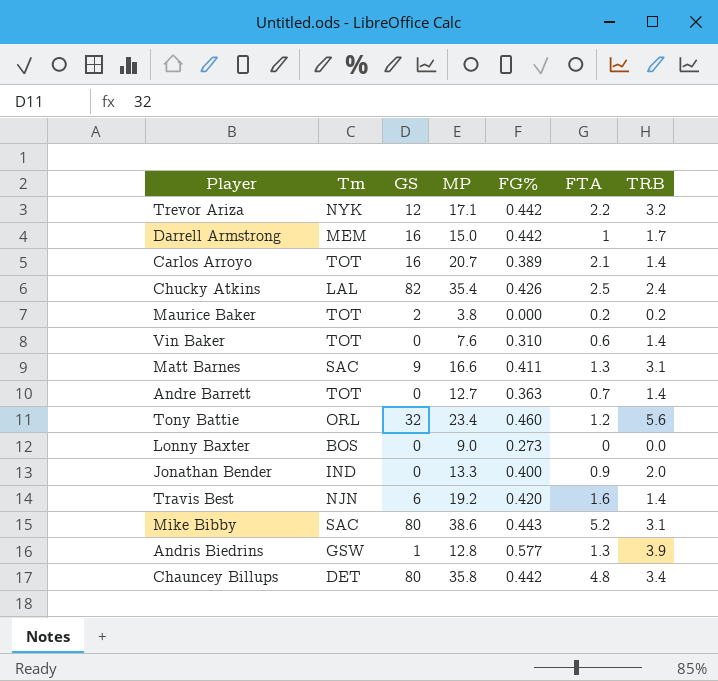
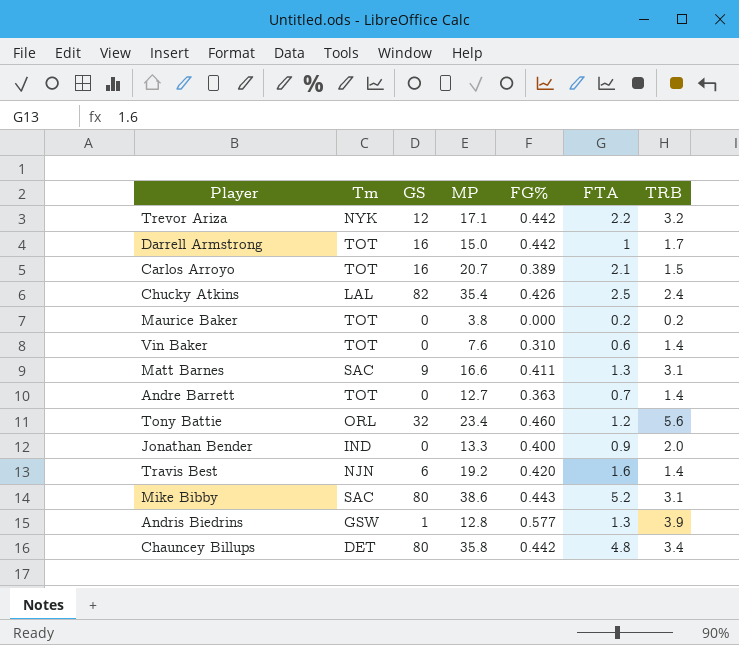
row Lonny Baxter: BOS | 0 | 9.0 | 0.273 | 0 | 0.0 -> none
Darrell Armstrong | Tm: MEM -> TOT
Carlos Arroyo | TRB: 1.4 -> 1.5
Maurice Baker | GS: 2 -> 0

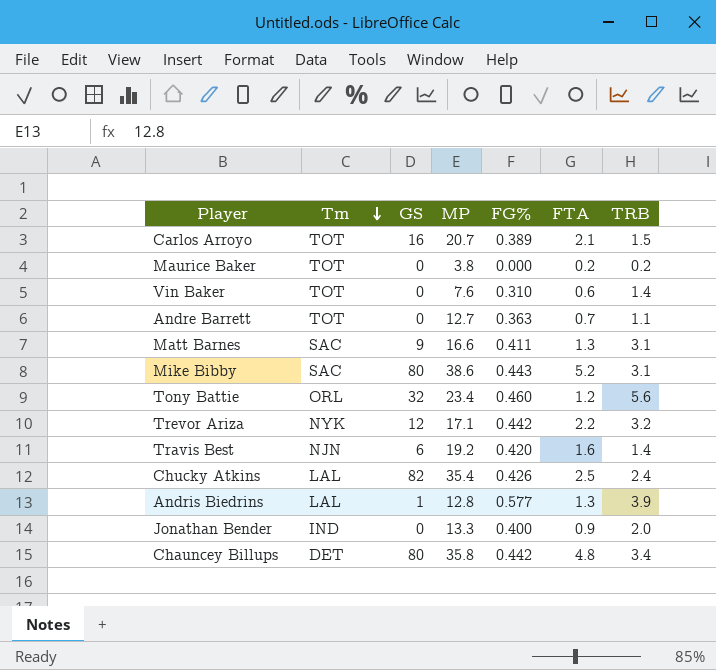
row order: none -> Tm descending
row Darrell Armstrong: TOT | 16 | 15.0 | 0.442 | 1 | 1.7 -> none
Andre Barrett | TRB: 1.4 -> 1.1
Andris Biedrins | Tm: GSW -> LAL

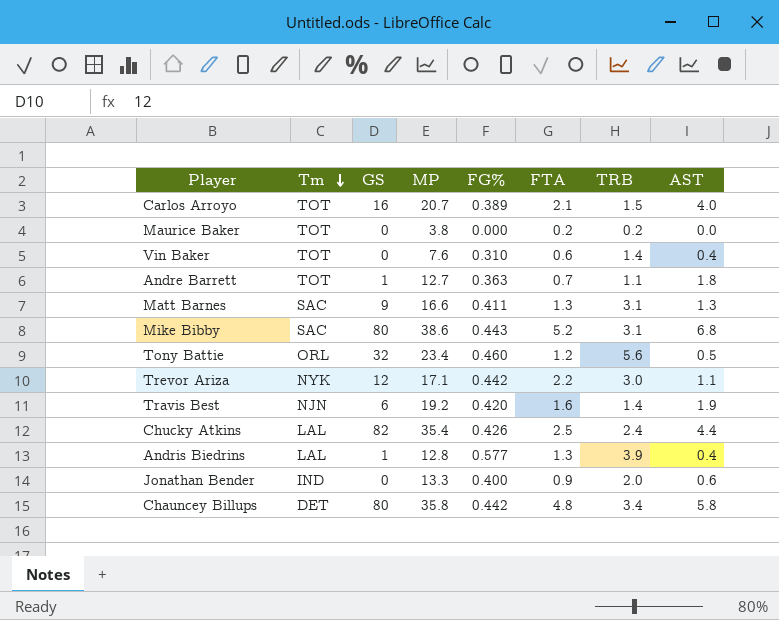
column AST | position: none -> 8
Andre Barrett | GS: 0 -> 1
Trevor Ariza | TRB: 3.2 -> 3.0

